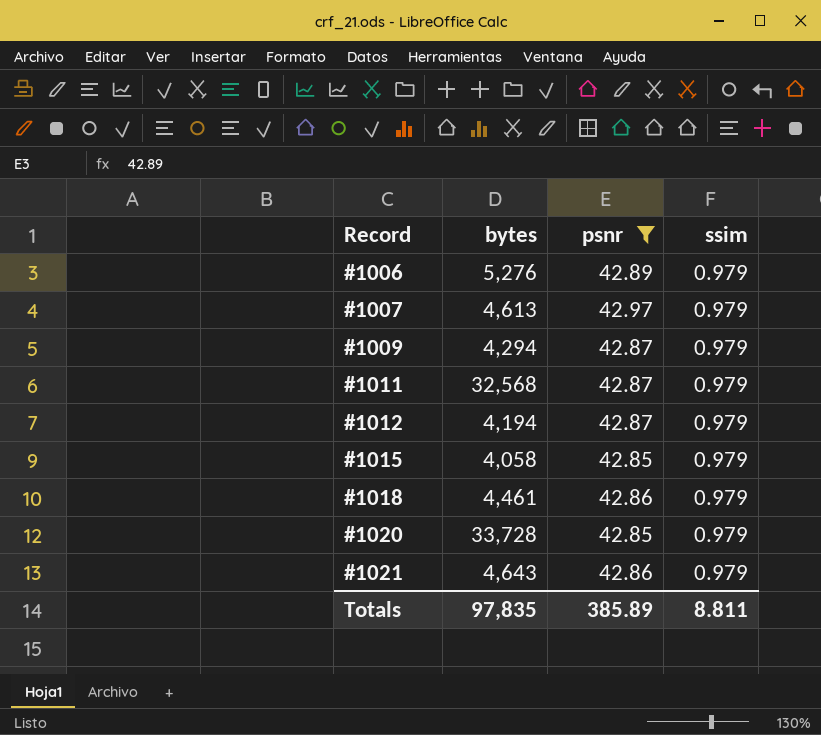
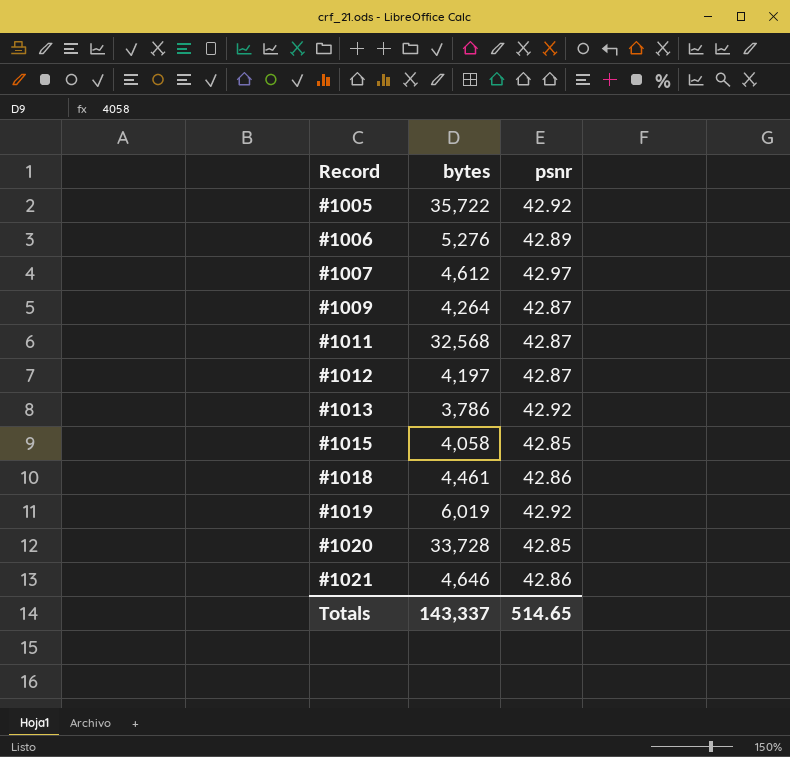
filter: psnr != 42.92 -> none
column ssim | position: 4 -> none
#1007 | bytes: 4,613 -> 4,612
#1009 | bytes: 4,294 -> 4,264
#1012 | bytes: 4,194 -> 4,197
#1021 | bytes: 4,643 -> 4,646
Totals | bytes: 97,835 -> 143,337
Totals | psnr: 385.89 -> 514.65

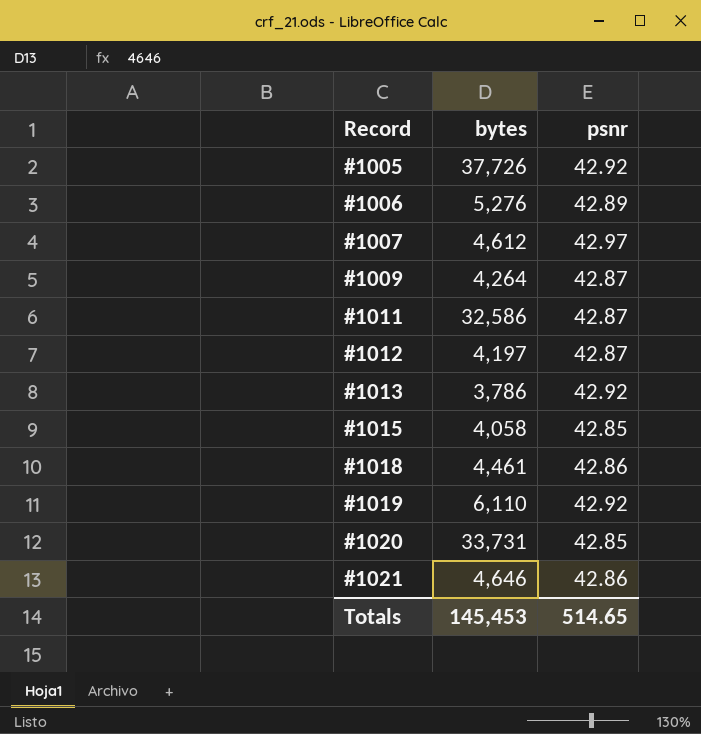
#1005 | bytes: 35,722 -> 37,726
#1011 | bytes: 32,568 -> 32,586
#1019 | bytes: 6,019 -> 6,110
#1020 | bytes: 33,728 -> 33,731
Totals | bytes: 143,337 -> 145,453

